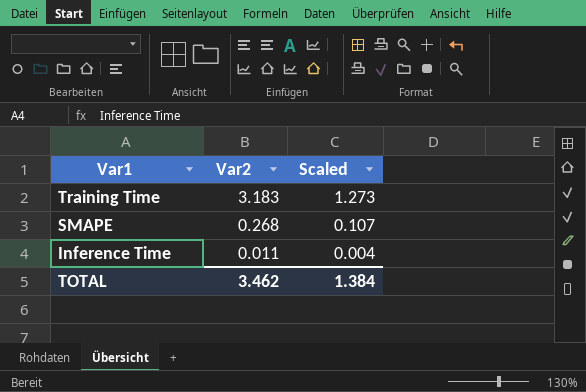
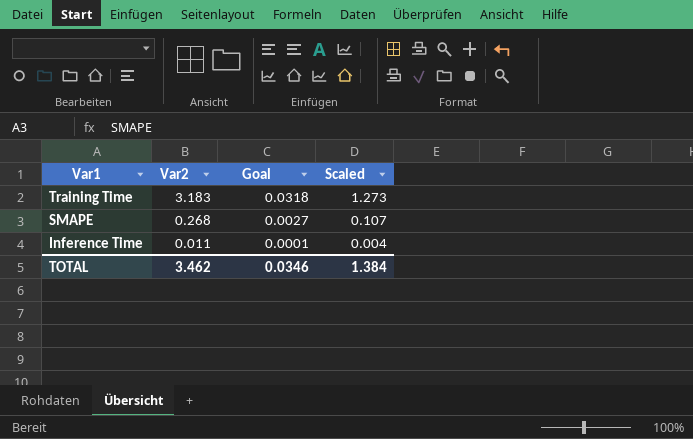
column Goal | formula: none -> [Var2] * 0.01

